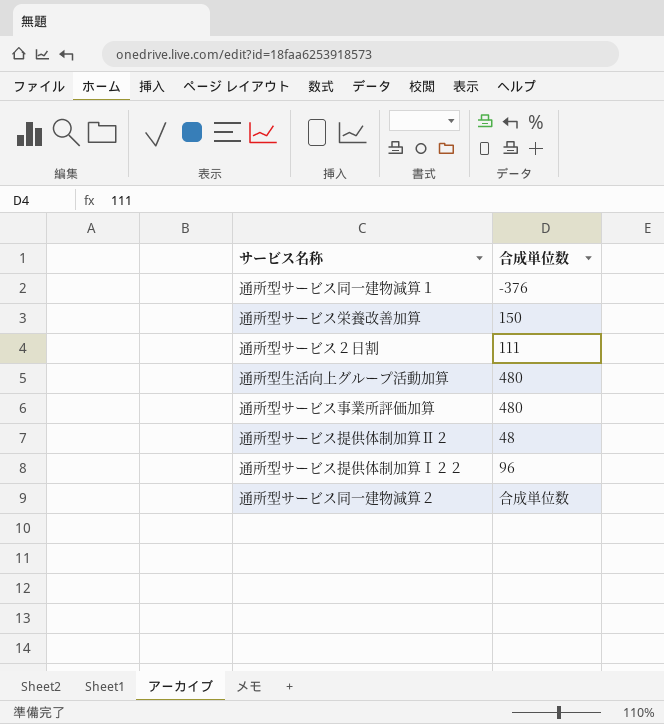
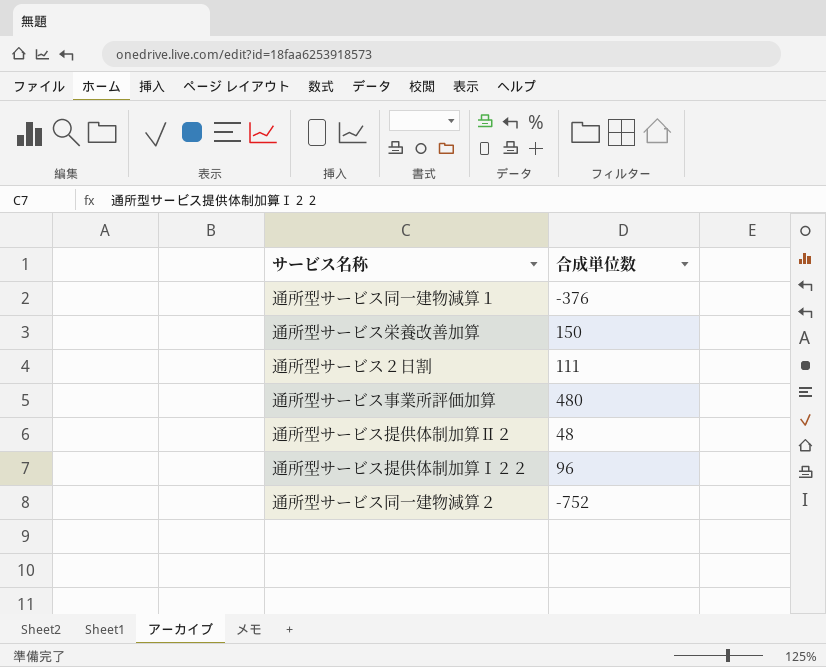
row 通所型生活向上グループ活動加算: 480 -> none
通所型サービス同一建物減算２ | 合成単位数: 合成単位数 -> -752

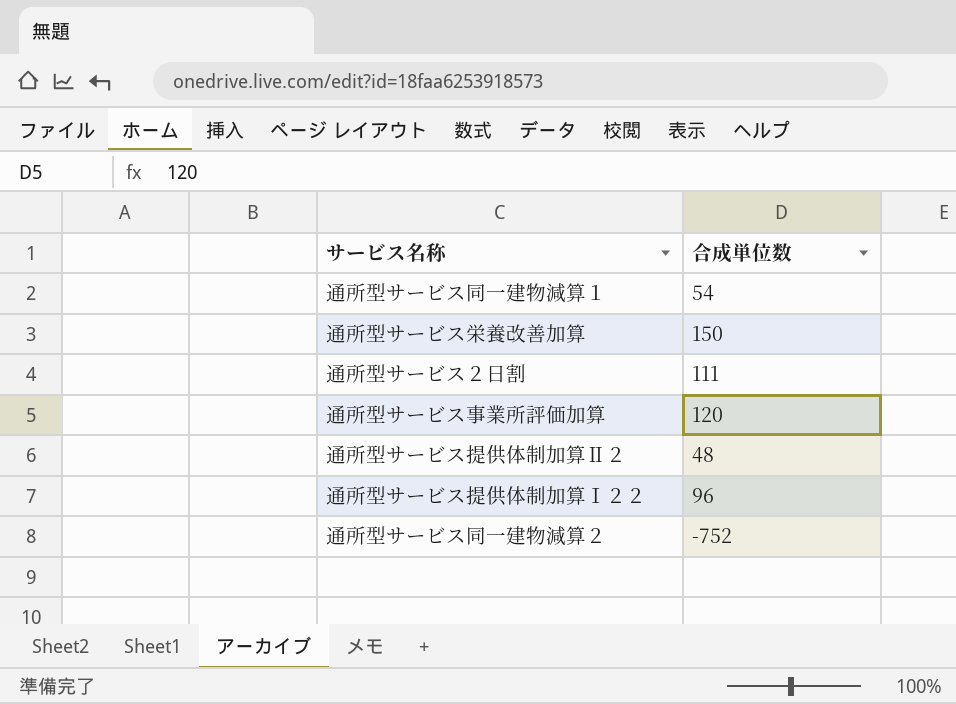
通所型サービス同一建物減算１ | 合成単位数: -376 -> 54
通所型サービス事業所評価加算 | 合成単位数: 480 -> 120

